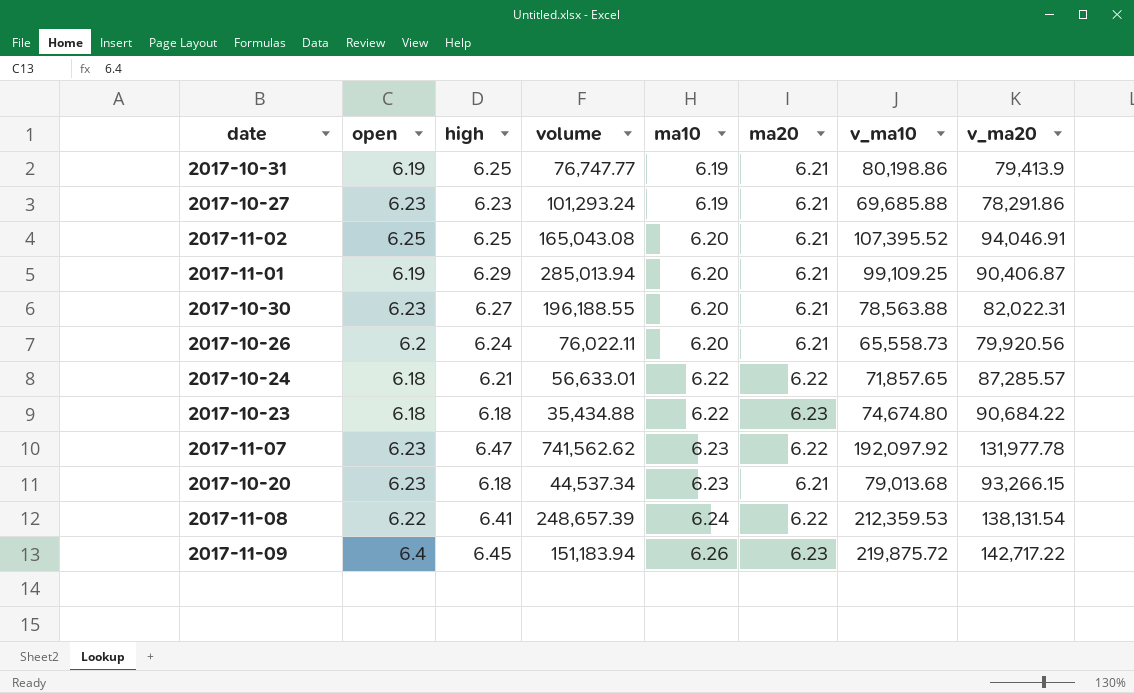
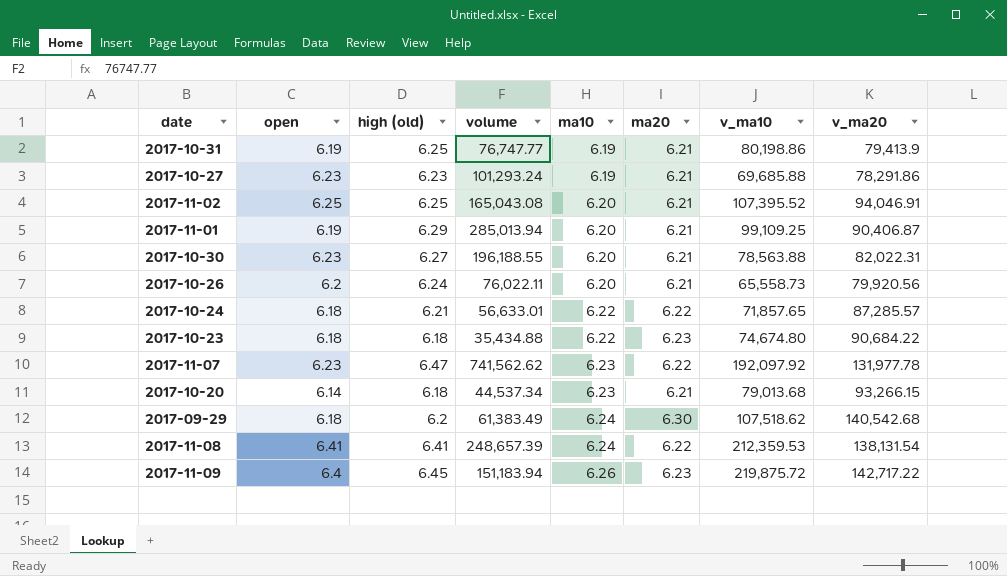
column name: high -> high (old)
2017-10-20 | open: 6.23 -> 6.14
row 2017-09-29: none -> 6.18 | 6.2 | 61,383.49 | 6.24 | 6.30 | 107,518.62 | 140,542.68
2017-11-08 | open: 6.22 -> 6.41

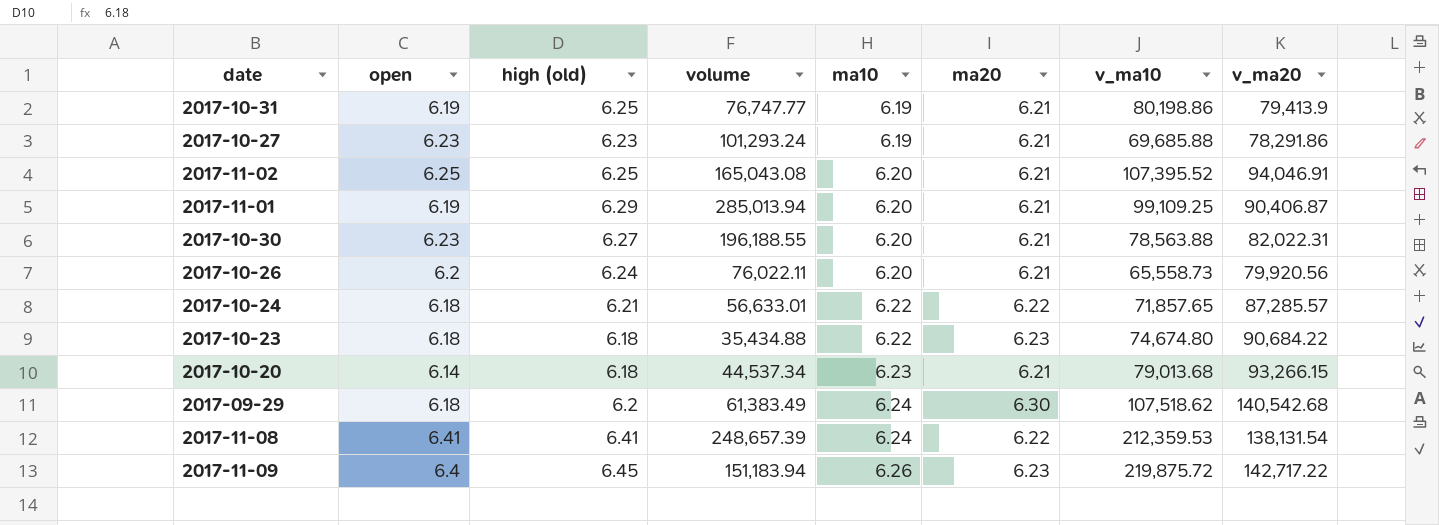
row 2017-11-07: 6.23 | 6.47 | 741,562.62 | 6.23 | 6.22 | 192,097.92 | 131,977.78 -> none

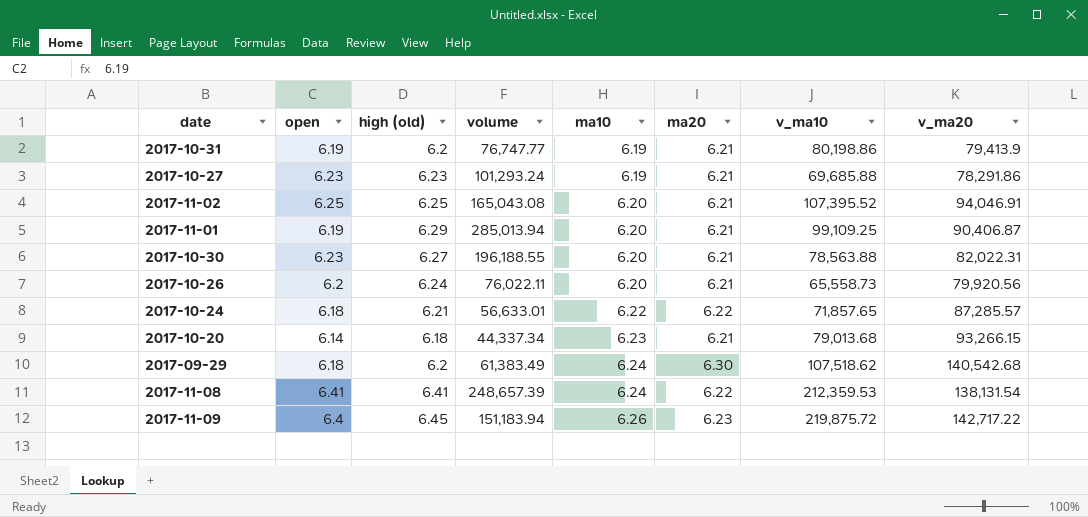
row 2017-10-23: 6.18 | 6.18 | 35,434.88 | 6.22 | 6.23 | 74,674.80 | 90,684.22 -> none
2017-10-31 | high (old): 6.25 -> 6.2
2017-10-20 | volume: 44,537.34 -> 44,337.34

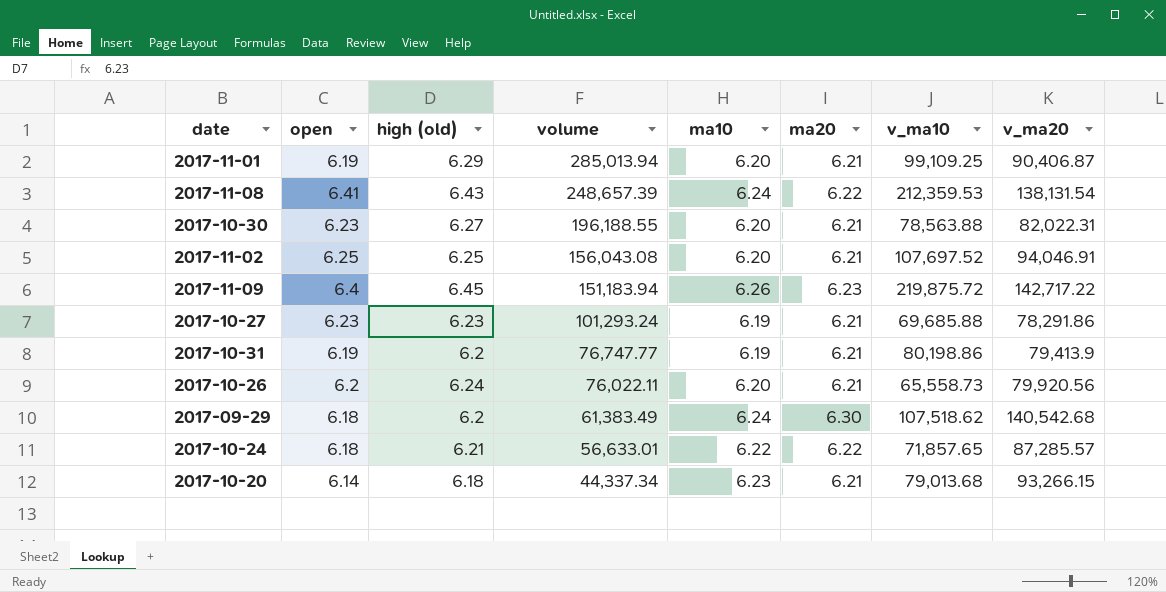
row order: ma10 ascending -> volume descending
2017-11-08 | high (old): 6.41 -> 6.43
2017-11-02 | volume: 165,043.08 -> 156,043.08
2017-11-02 | v_ma10: 107,395.52 -> 107,697.52

